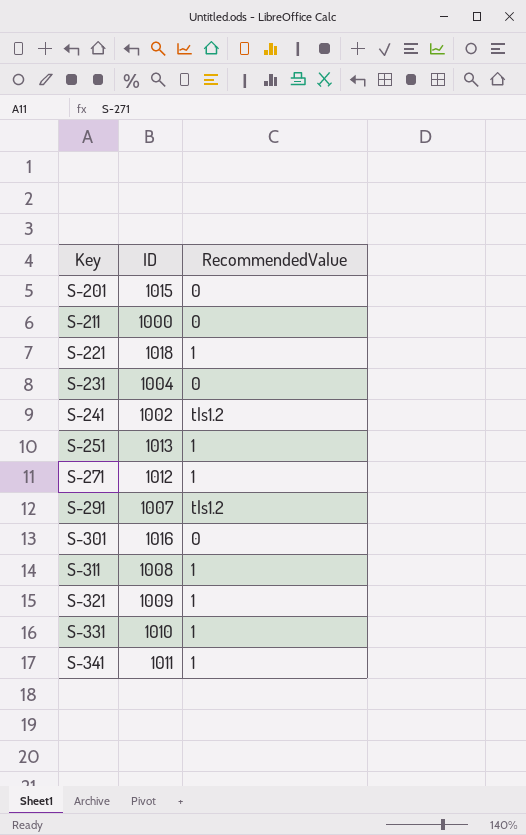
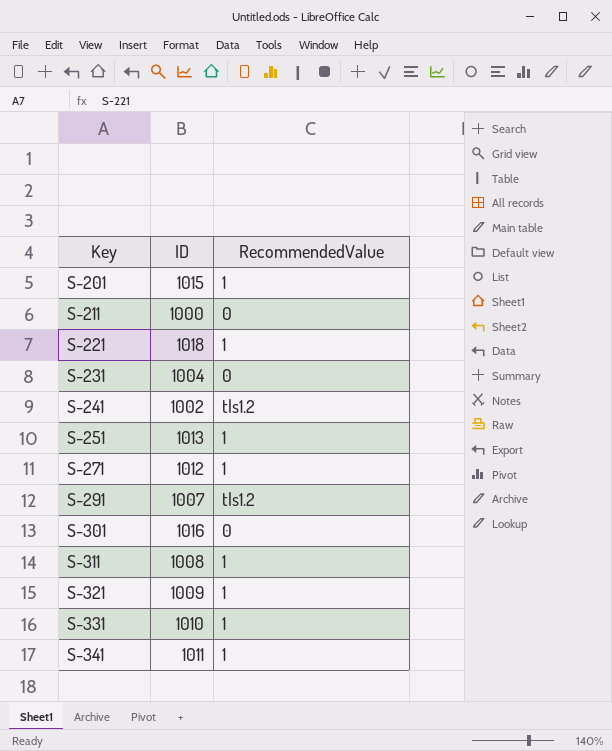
S-201 | RecommendedValue: 0 -> 1

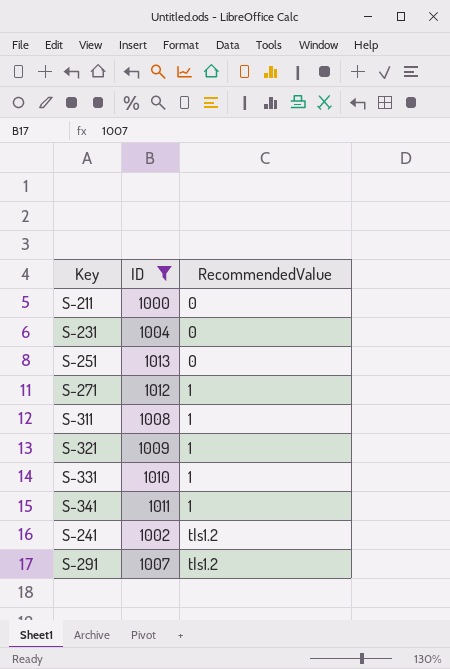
filter: none -> ID <= 1013
row order: Key ascending -> RecommendedValue ascending
S-251 | RecommendedValue: 1 -> 0

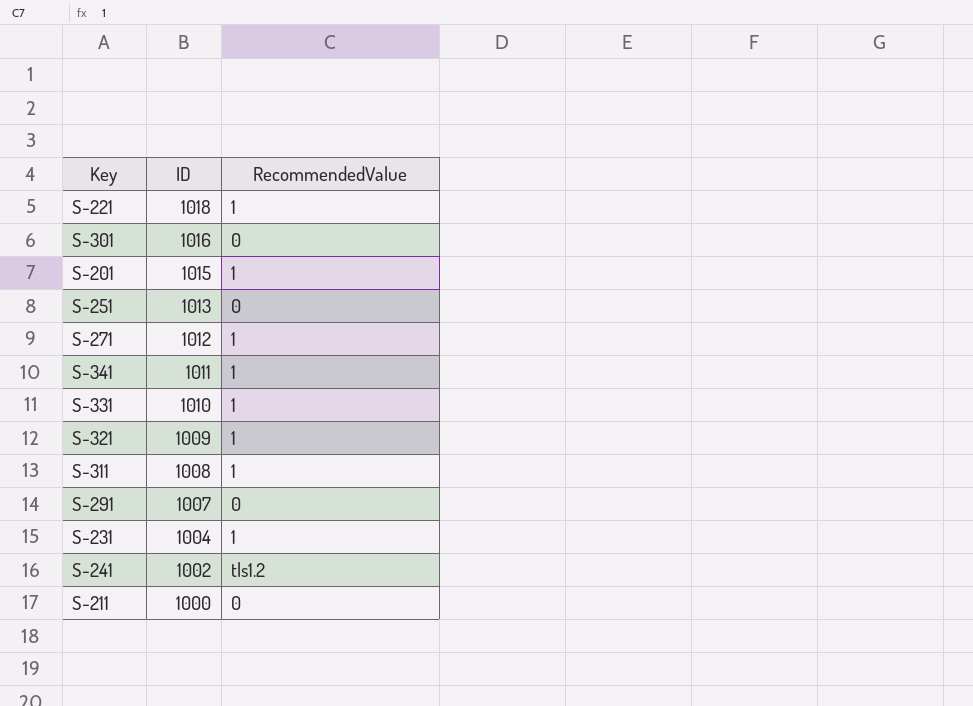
filter: ID <= 1013 -> none
row order: RecommendedValue ascending -> ID descending
S-291 | RecommendedValue: tls1.2 -> 0
S-231 | RecommendedValue: 0 -> 1

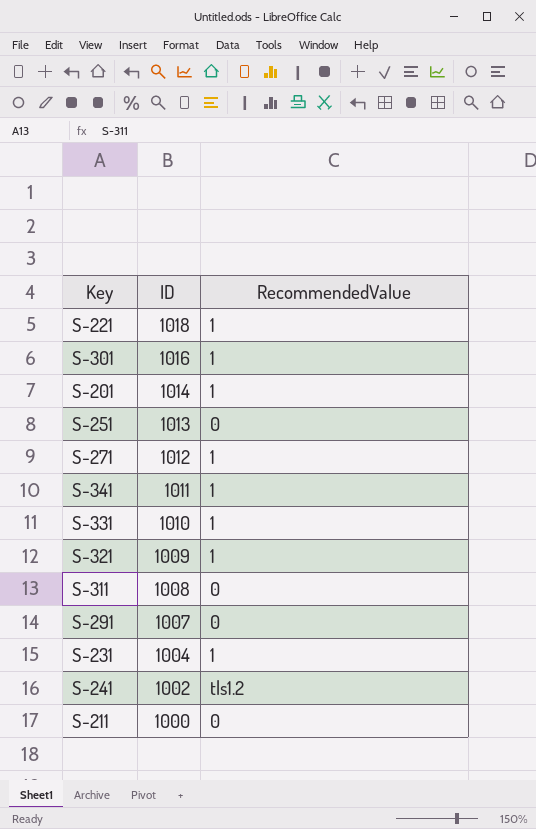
S-301 | RecommendedValue: 0 -> 1
S-201 | ID: 1015 -> 1014
S-311 | RecommendedValue: 1 -> 0

